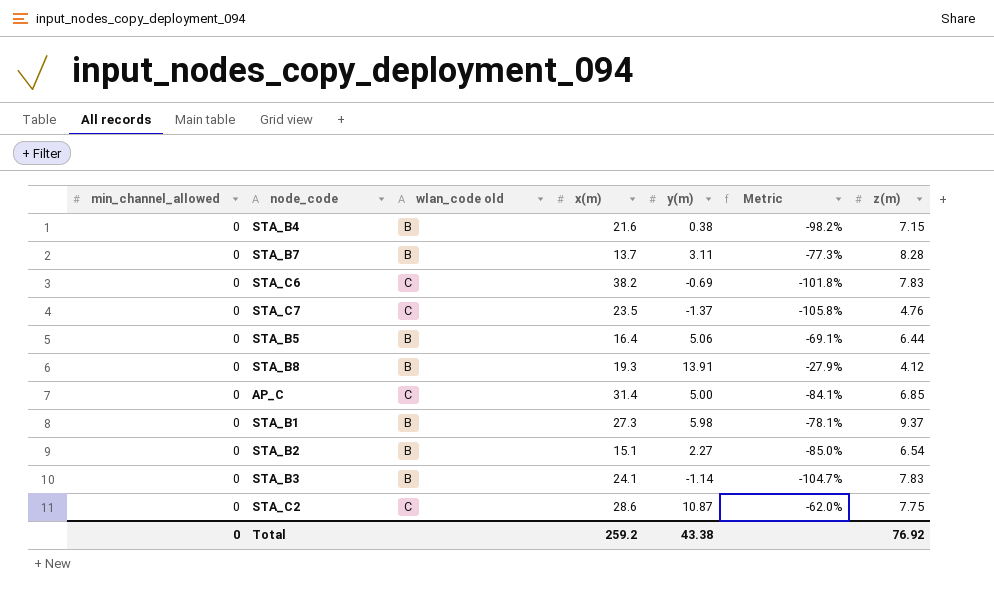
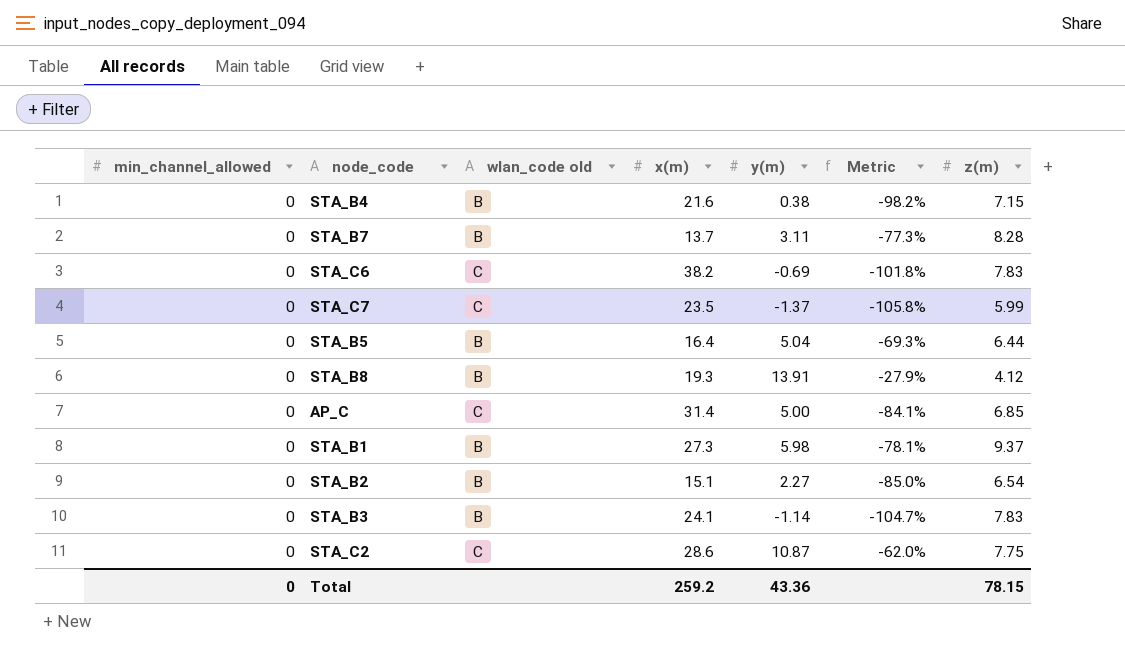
STA_C7 | z(m): 4.76 -> 5.99
STA_B5 | y(m): 5.06 -> 5.04
STA_B5 | Metric: -69.1% -> -69.3%
Total | y(m): 43.38 -> 43.36
Total | z(m): 76.92 -> 78.15

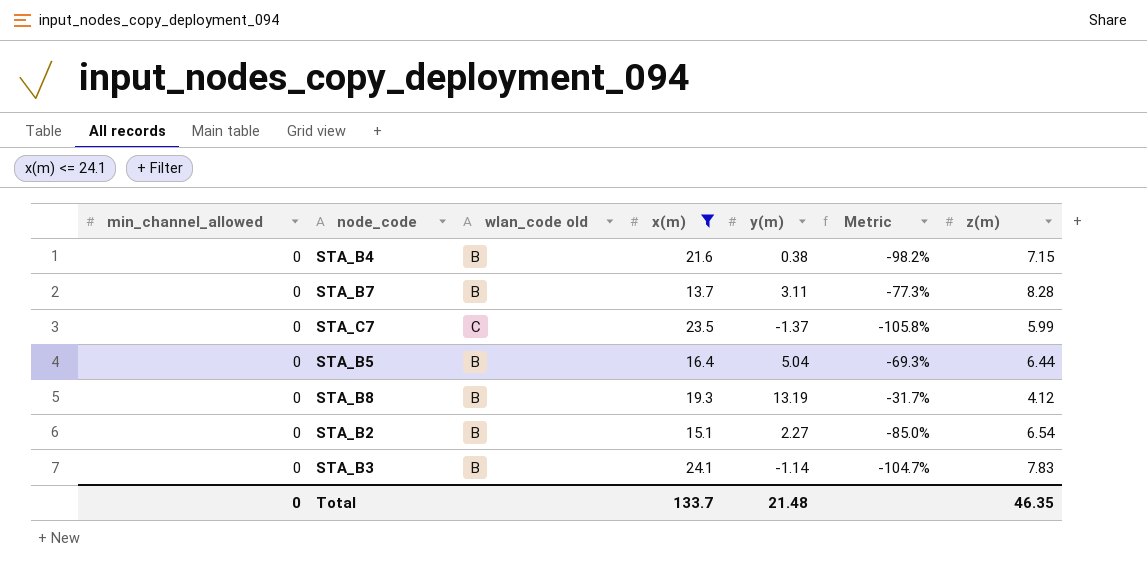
filter: none -> x(m) <= 24.1
STA_B8 | y(m): 13.91 -> 13.19
STA_B8 | Metric: -27.9% -> -31.7%
Total | x(m): 259.2 -> 133.7
Total | y(m): 43.36 -> 21.48
Total | z(m): 78.15 -> 46.35

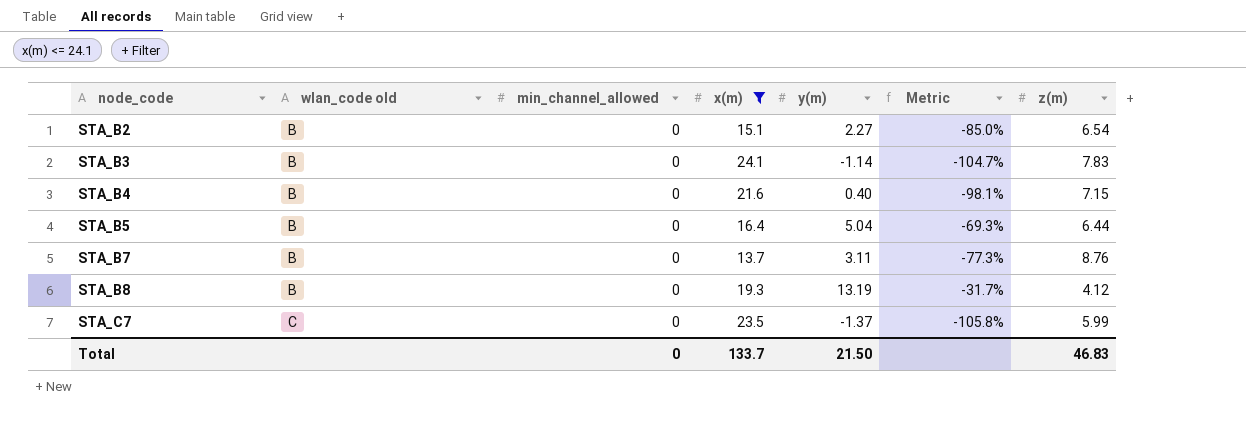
row order: none -> node_code ascending
column min_channel_allowed | position: 1 -> 3
STA_B4 | y(m): 0.38 -> 0.40
STA_B4 | Metric: -98.2% -> -98.1%
STA_B7 | z(m): 8.28 -> 8.76
Total | y(m): 21.48 -> 21.50
Total | z(m): 46.35 -> 46.83

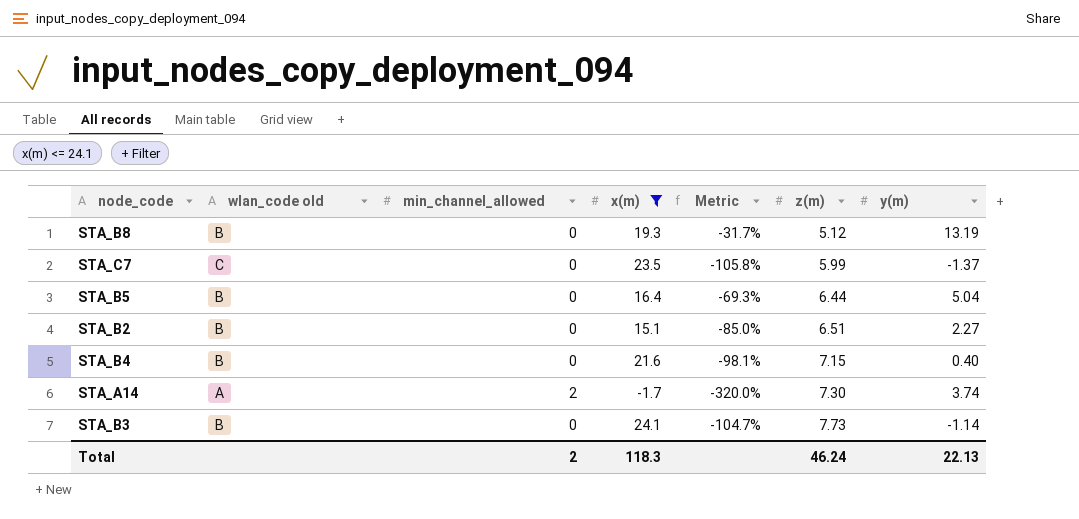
row order: node_code ascending -> z(m) ascending
column y(m) | position: 5 -> 7
row STA_B7: B | 0 | 13.7 | 3.11 | -77.3% | 8.76 -> none
STA_B8 | z(m): 4.12 -> 5.12
STA_B2 | z(m): 6.54 -> 6.51
row STA_A14: none -> A | 2 | -1.7 | -320.0% | 7.30 | 3.74
STA_B3 | z(m): 7.83 -> 7.73
Total | min_channel_allowed: 0 -> 2
Total | x(m): 133.7 -> 118.3
Total | z(m): 46.83 -> 46.24
Total | y(m): 21.50 -> 22.13

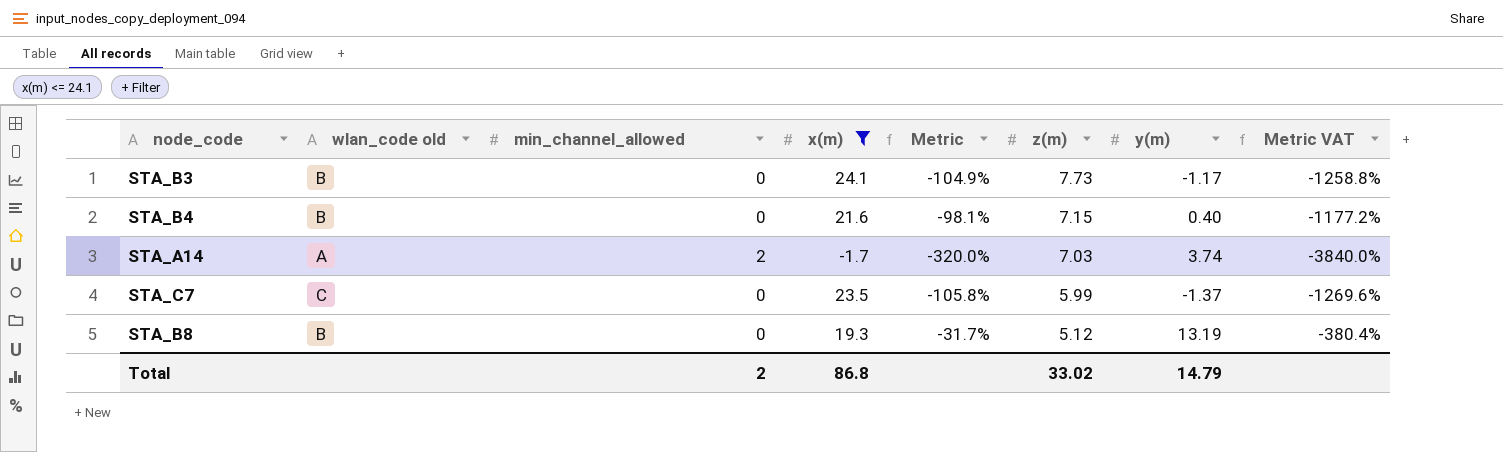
row order: z(m) ascending -> z(m) descending
column Metric VAT | formula: none -> [Metric] * 12
row STA_B5: B | 0 | 16.4 | -69.3% | 6.44 | 5.04 -> none
row STA_B2: B | 0 | 15.1 | -85.0% | 6.51 | 2.27 -> none
STA_B3 | Metric: -104.7% -> -104.9%
STA_B3 | y(m): -1.14 -> -1.17
STA_A14 | z(m): 7.30 -> 7.03
Total | x(m): 118.3 -> 86.8
Total | z(m): 46.24 -> 33.02
Total | y(m): 22.13 -> 14.79

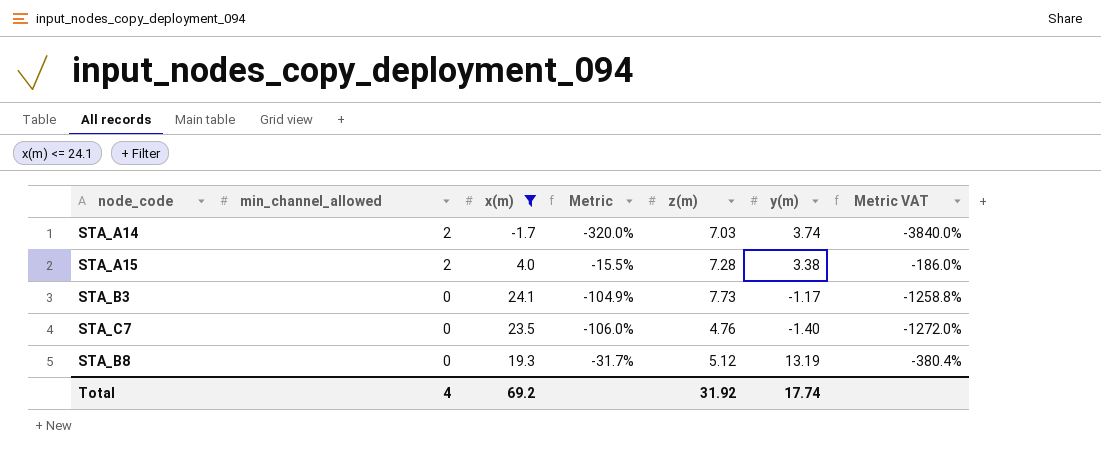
row order: z(m) descending -> min_channel_allowed descending
column wlan_code old | position: 2 -> none
row STA_B4: B | 0 | 21.6 | -98.1% | 7.15 | 0.40 | -1177.2% -> none
row STA_A15: none -> 2 | 4.0 | -15.5% | 7.28 | 3.38 | -186.0%
STA_C7 | Metric: -105.8% -> -106.0%
STA_C7 | z(m): 5.99 -> 4.76
STA_C7 | y(m): -1.37 -> -1.40
STA_C7 | Metric VAT: -1269.6% -> -1272.0%
Total | min_channel_allowed: 2 -> 4
Total | x(m): 86.8 -> 69.2
Total | z(m): 33.02 -> 31.92
Total | y(m): 14.79 -> 17.74

